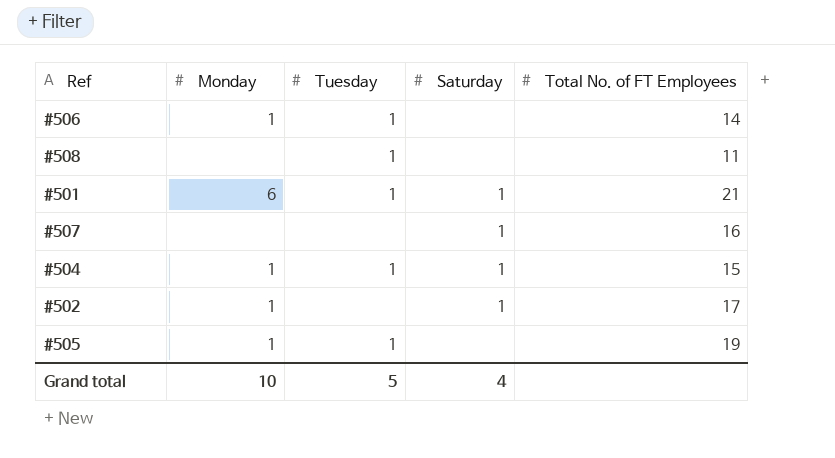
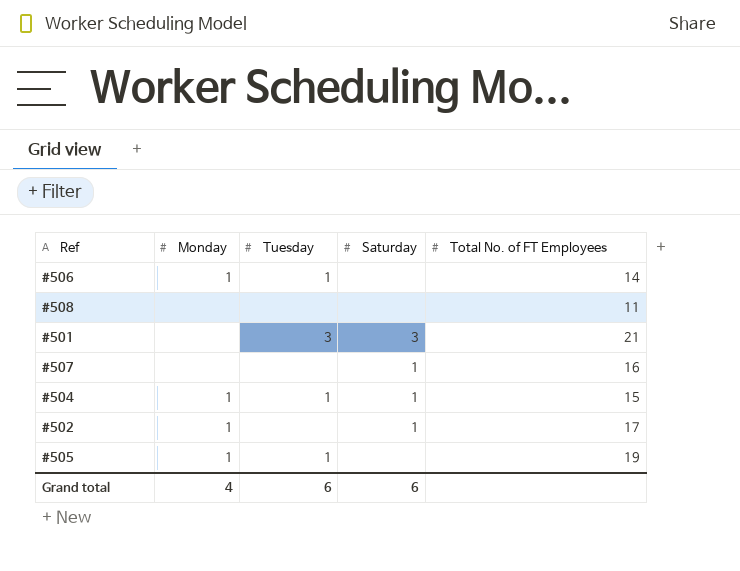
#508 | Tuesday: 1 -> none
#501 | Monday: 6 -> none
#501 | Tuesday: 1 -> 3
#501 | Saturday: 1 -> 3
Grand total | Monday: 10 -> 4
Grand total | Tuesday: 5 -> 6
Grand total | Saturday: 4 -> 6

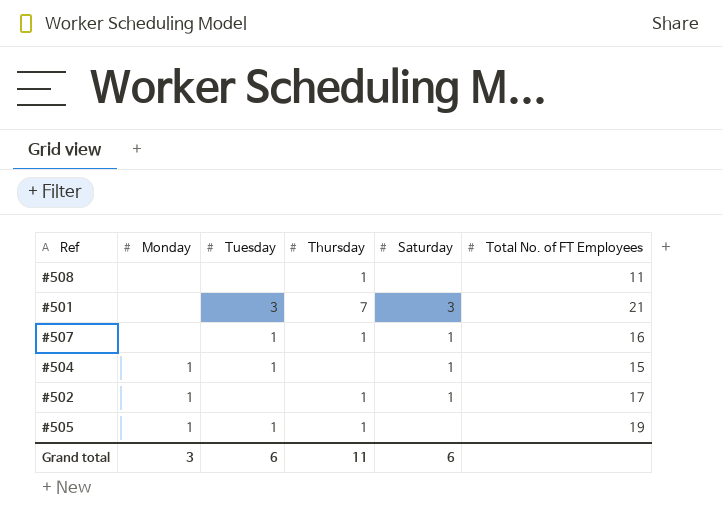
column Thursday | position: none -> 4
row #506: 1 | 1 | none | 14 -> none
#507 | Tuesday: none -> 1
Grand total | Monday: 4 -> 3

